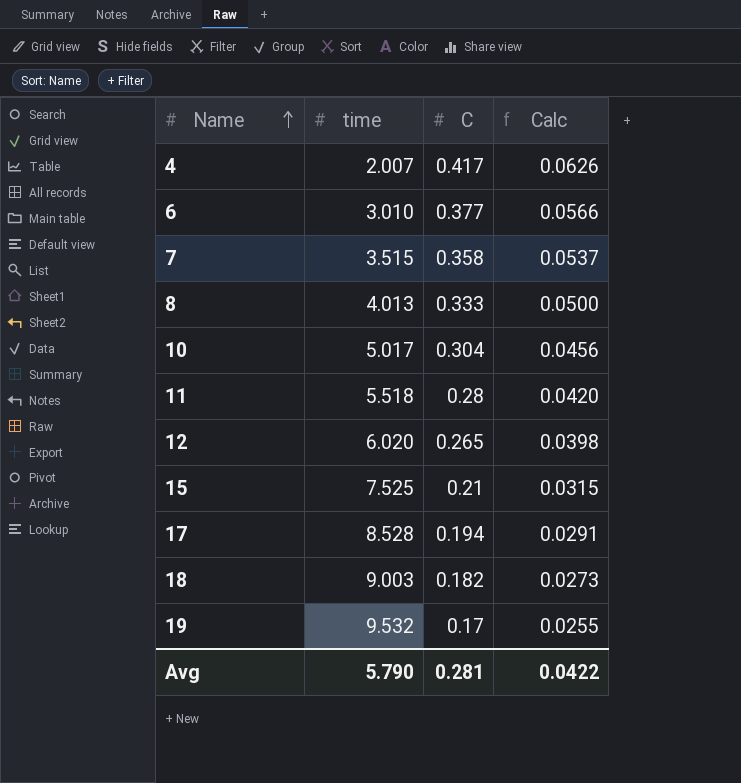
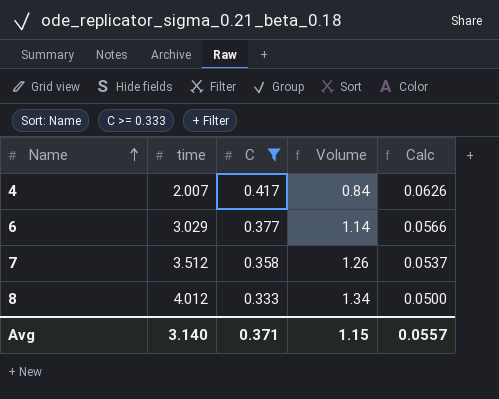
filter: none -> C >= 0.333
column Volume | formula: none -> [time] * [C]
6 | time: 3.010 -> 3.029
7 | time: 3.515 -> 3.512
8 | time: 4.013 -> 4.012
Avg | time: 5.790 -> 3.140
Avg | C: 0.281 -> 0.371
Avg | Calc: 0.0422 -> 0.0557

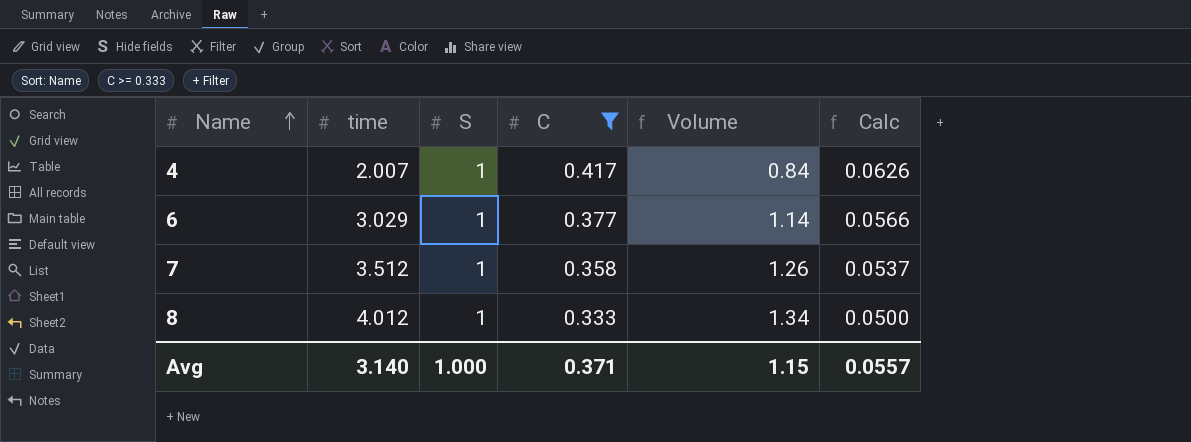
column S | position: none -> 3

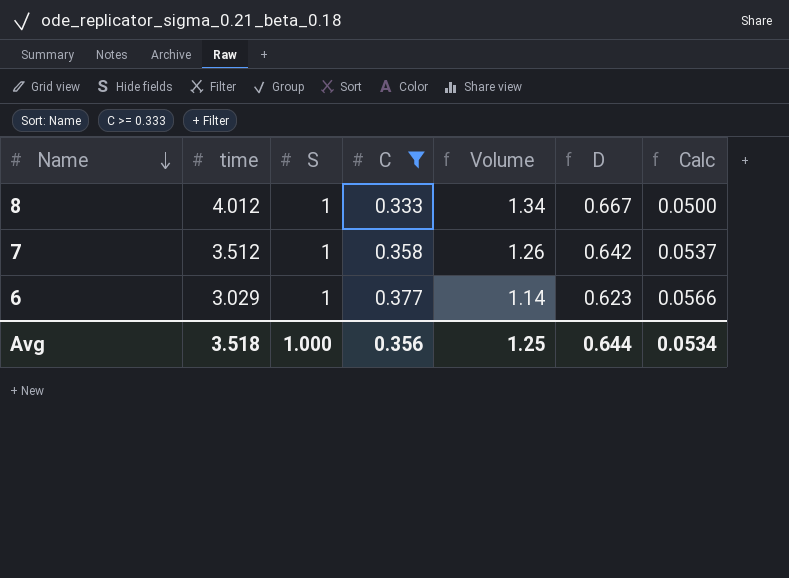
row order: Name ascending -> Name descending
column D | formula: none -> [S] - [C]
row 4: 2.007 | 1 | 0.417 | 0.84 | 0.0626 -> none
Avg | time: 3.140 -> 3.518
Avg | C: 0.371 -> 0.356
Avg | Volume: 1.15 -> 1.25
Avg | Calc: 0.0557 -> 0.0534

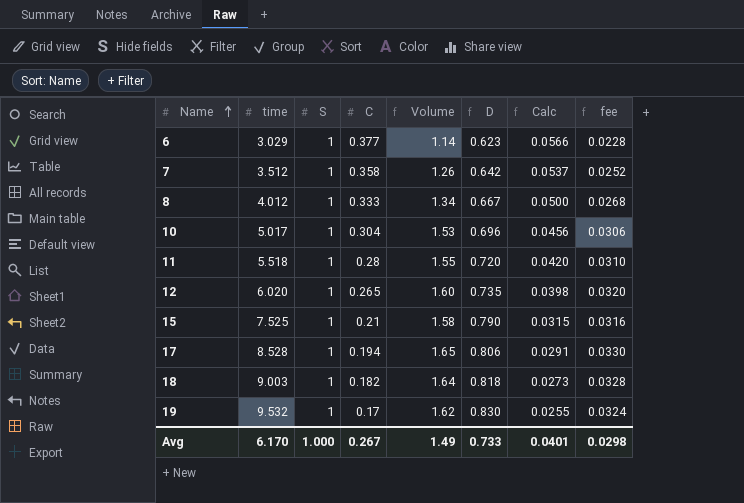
filter: C >= 0.333 -> none
row order: Name descending -> Name ascending
column fee | formula: none -> [Volume] * 0.02
Avg | time: 3.518 -> 6.170
Avg | C: 0.356 -> 0.267
Avg | Volume: 1.25 -> 1.49
Avg | D: 0.644 -> 0.733
Avg | Calc: 0.0534 -> 0.0401

